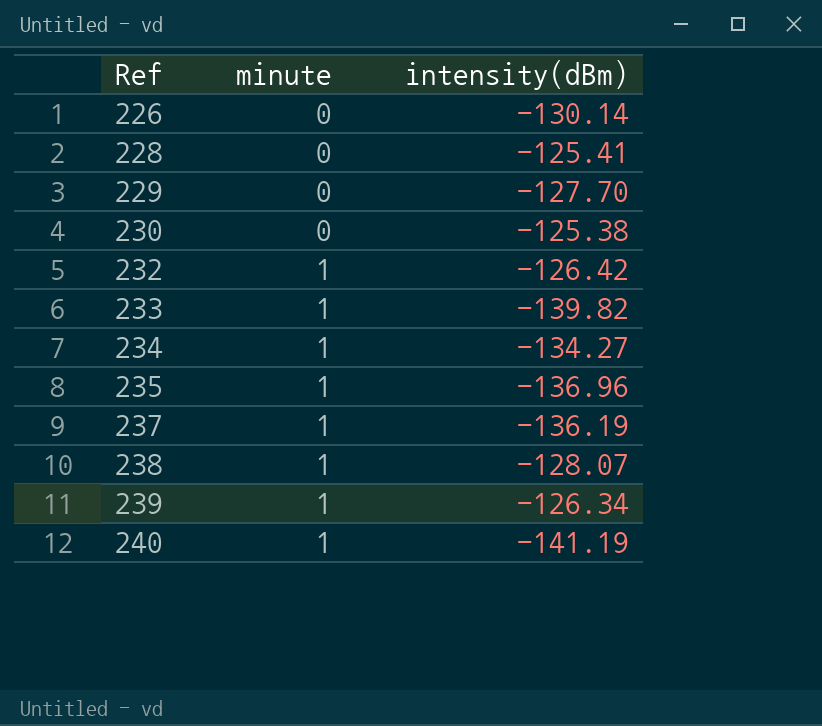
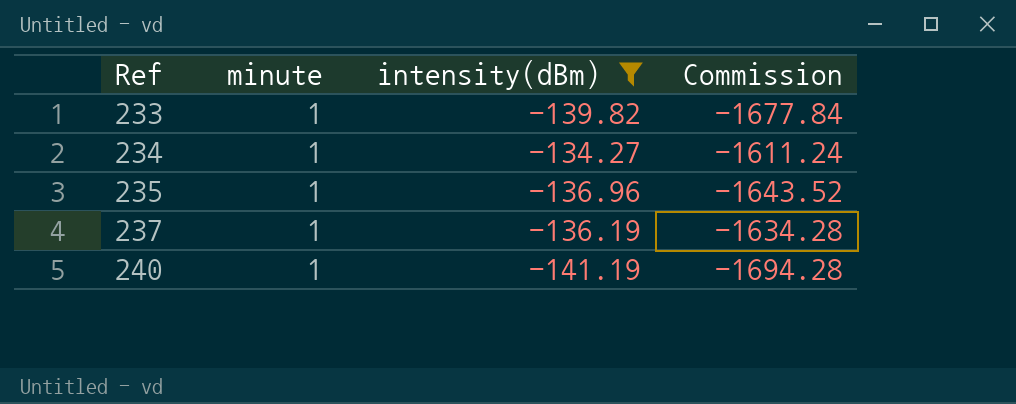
filter: none -> intensity(dBm) <= -134.27
column Commission | formula: none -> [intensity(dBm)] * 12

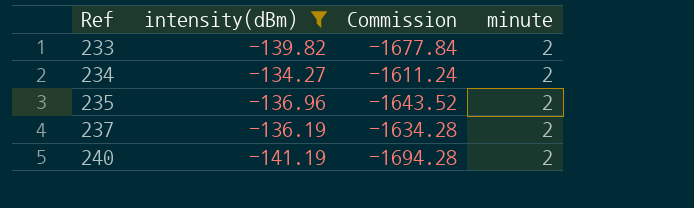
column minute | position: 2 -> 4
233 | minute: 1 -> 2
234 | minute: 1 -> 2
235 | minute: 1 -> 2
237 | minute: 1 -> 2
240 | minute: 1 -> 2

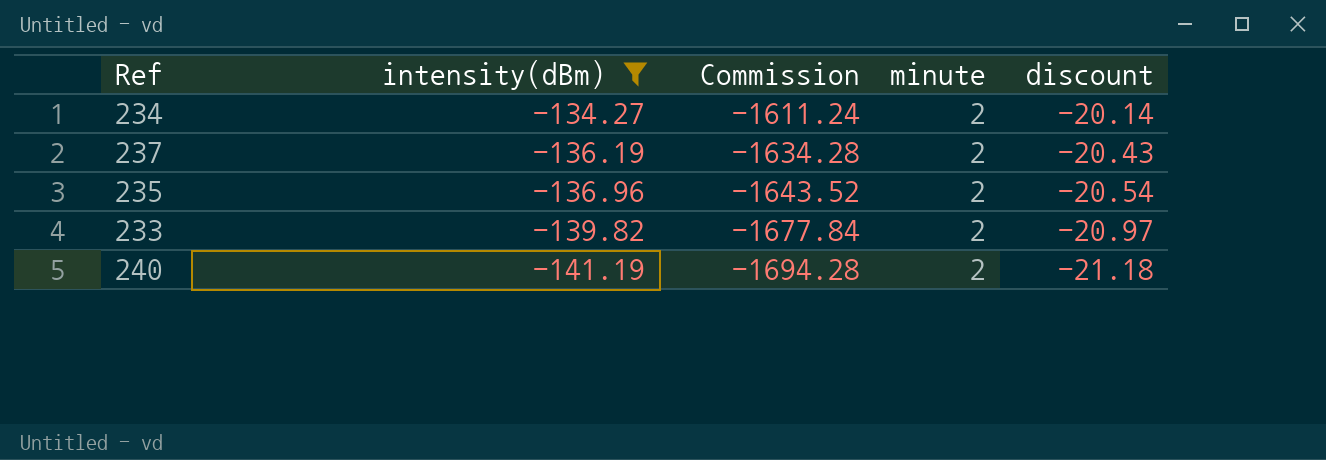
row order: Ref ascending -> intensity(dBm) descending
column discount | formula: none -> [intensity(dBm)] * 0.15

